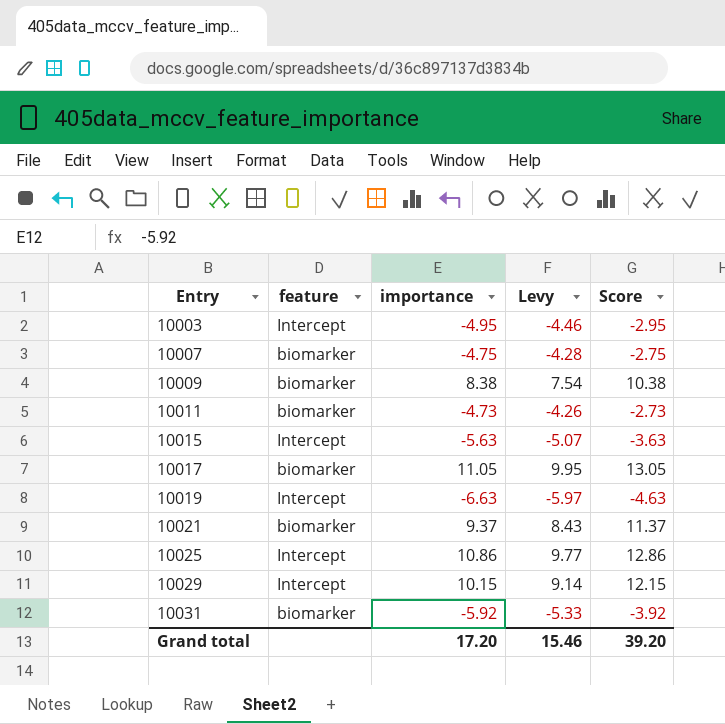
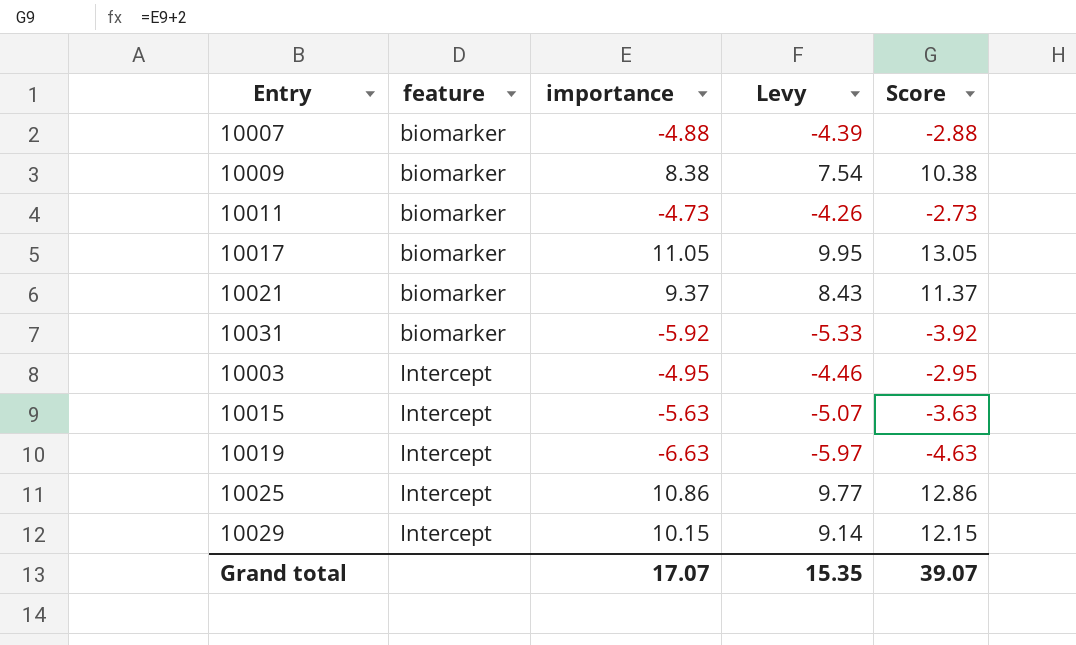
row order: Entry ascending -> feature ascending
10007 | importance: -4.75 -> -4.88
10007 | Levy: -4.28 -> -4.39
10007 | Score: -2.75 -> -2.88
Grand total | importance: 17.20 -> 17.07
Grand total | Levy: 15.46 -> 15.35
Grand total | Score: 39.20 -> 39.07

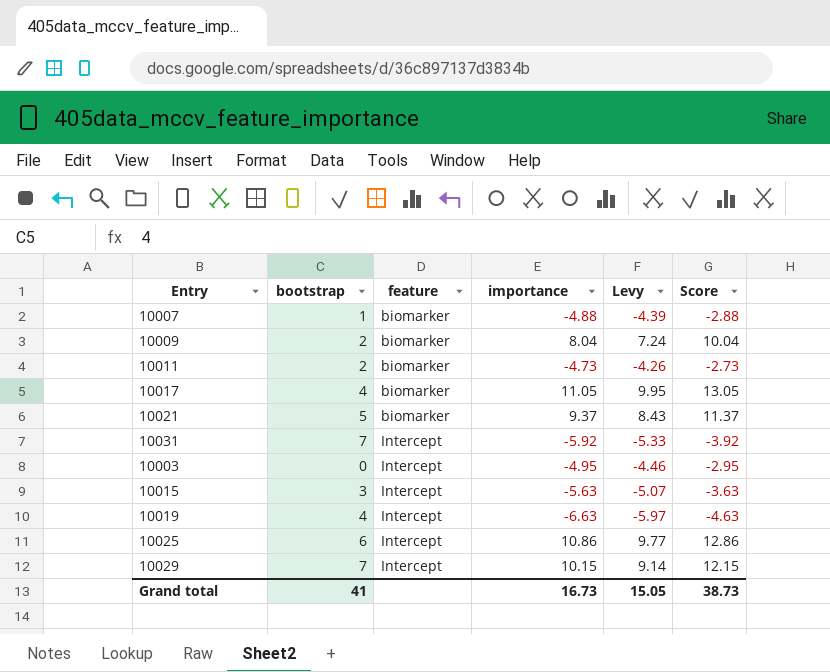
column bootstrap | position: none -> 2
10009 | importance: 8.38 -> 8.04
10009 | Levy: 7.54 -> 7.24
10009 | Score: 10.38 -> 10.04
10031 | feature: biomarker -> Intercept
Grand total | importance: 17.07 -> 16.73
Grand total | Levy: 15.35 -> 15.05
Grand total | Score: 39.07 -> 38.73

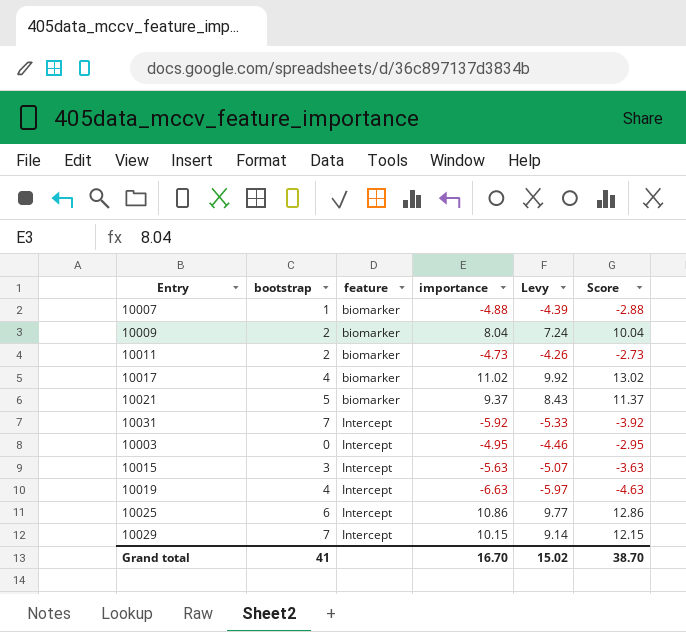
10017 | importance: 11.05 -> 11.02
10017 | Levy: 9.95 -> 9.92
10017 | Score: 13.05 -> 13.02
Grand total | importance: 16.73 -> 16.70
Grand total | Levy: 15.05 -> 15.02
Grand total | Score: 38.73 -> 38.70

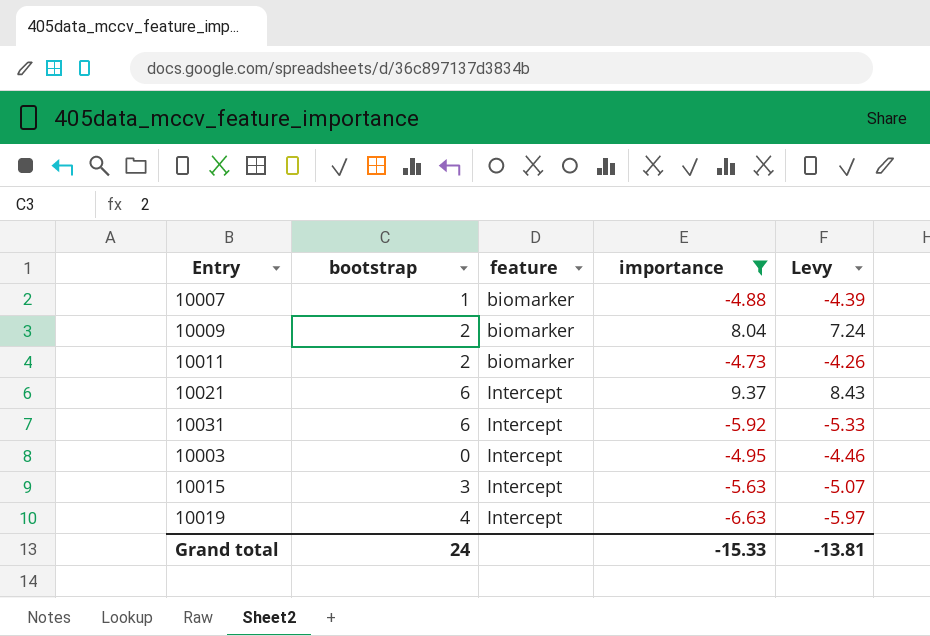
filter: none -> importance <= 9.37
column Score | formula: [importance] + 2 -> none
10021 | bootstrap: 5 -> 6
10021 | feature: biomarker -> Intercept
10031 | bootstrap: 7 -> 6
Grand total | bootstrap: 41 -> 24
Grand total | importance: 16.70 -> -15.33
Grand total | Levy: 15.02 -> -13.81

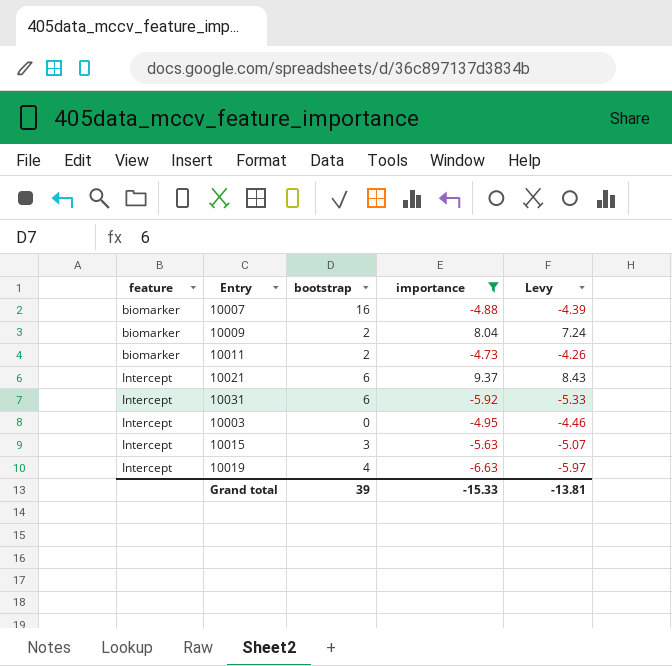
column feature | position: 3 -> 1
10007 | bootstrap: 1 -> 16
Grand total | bootstrap: 24 -> 39

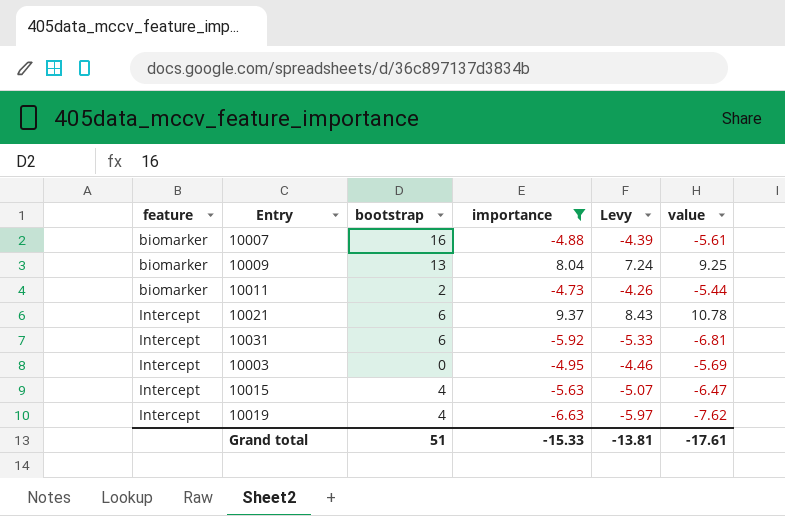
column value | formula: none -> [importance] * 1.15
10009 | bootstrap: 2 -> 13
10015 | bootstrap: 3 -> 4
Grand total | bootstrap: 39 -> 51

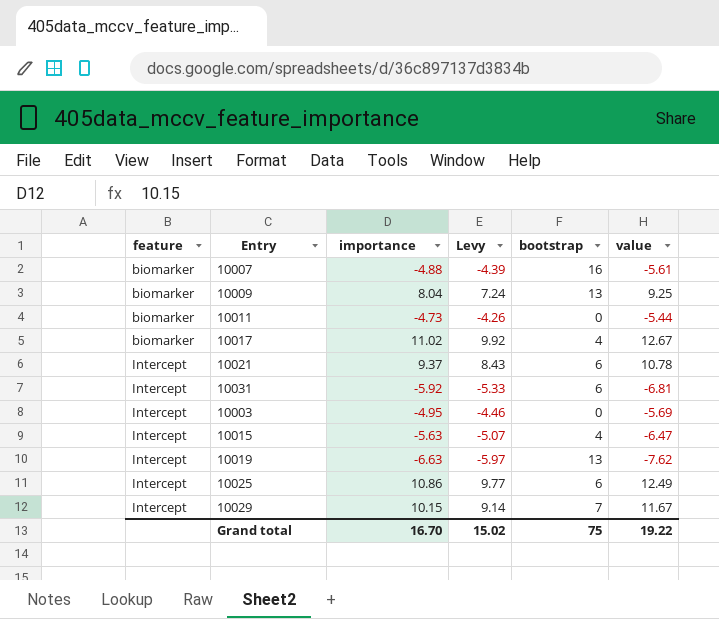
filter: importance <= 9.37 -> none
column bootstrap | position: 3 -> 5
10011 | bootstrap: 2 -> 0
10019 | bootstrap: 4 -> 13
Grand total | importance: -15.33 -> 16.70
Grand total | Levy: -13.81 -> 15.02
Grand total | bootstrap: 51 -> 75
Grand total | value: -17.61 -> 19.22

